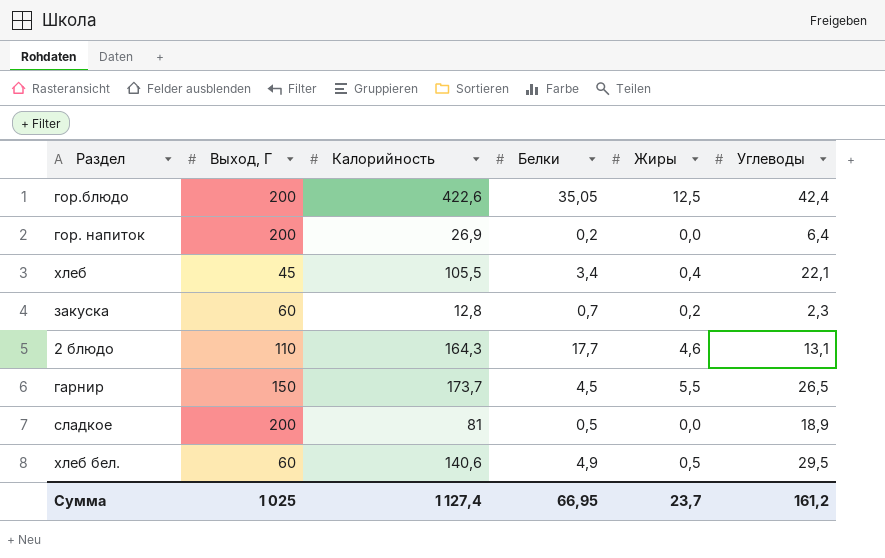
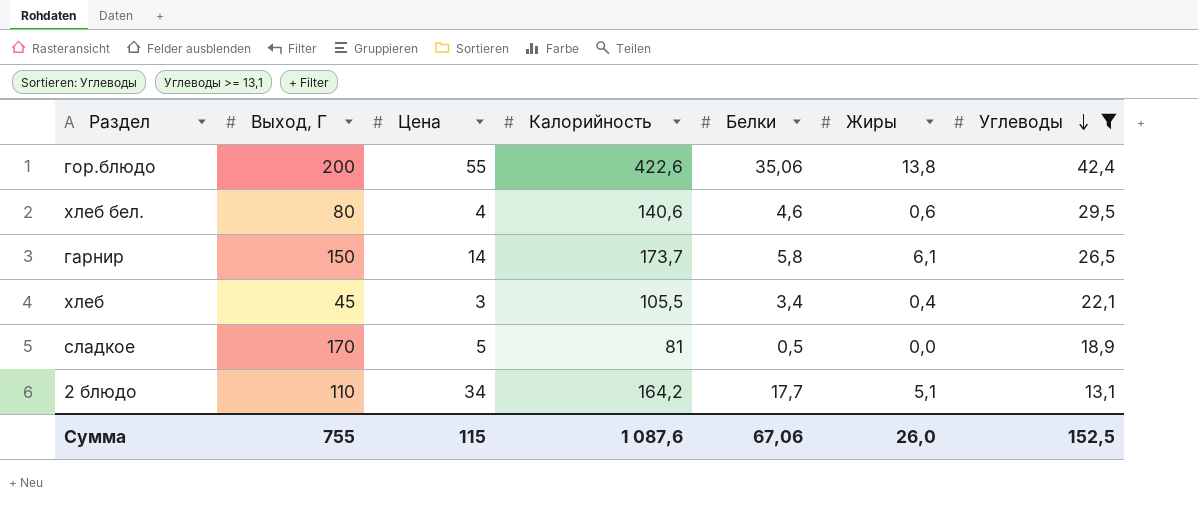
filter: none -> Углеводы >= 13,1
row order: none -> Углеводы descending
column Цена | position: none -> 3
гор.блюдо | Белки: 35,05 -> 35,06
гор.блюдо | Жиры: 12,5 -> 13,8
хлеб бел. | Выход, Г: 60 -> 80
хлеб бел. | Белки: 4,9 -> 4,6
хлеб бел. | Жиры: 0,5 -> 0,6
гарнир | Белки: 4,5 -> 5,8
гарнир | Жиры: 5,5 -> 6,1
сладкое | Выход, Г: 200 -> 170
2 блюдо | Калорийность: 164,3 -> 164,2
2 блюдо | Жиры: 4,6 -> 5,1
Сумма | Выход, Г: 1 025 -> 755
Сумма | Калорийность: 1 127,4 -> 1 087,6
Сумма | Белки: 66,95 -> 67,06
Сумма | Жиры: 23,7 -> 26,0
Сумма | Углеводы: 161,2 -> 152,5

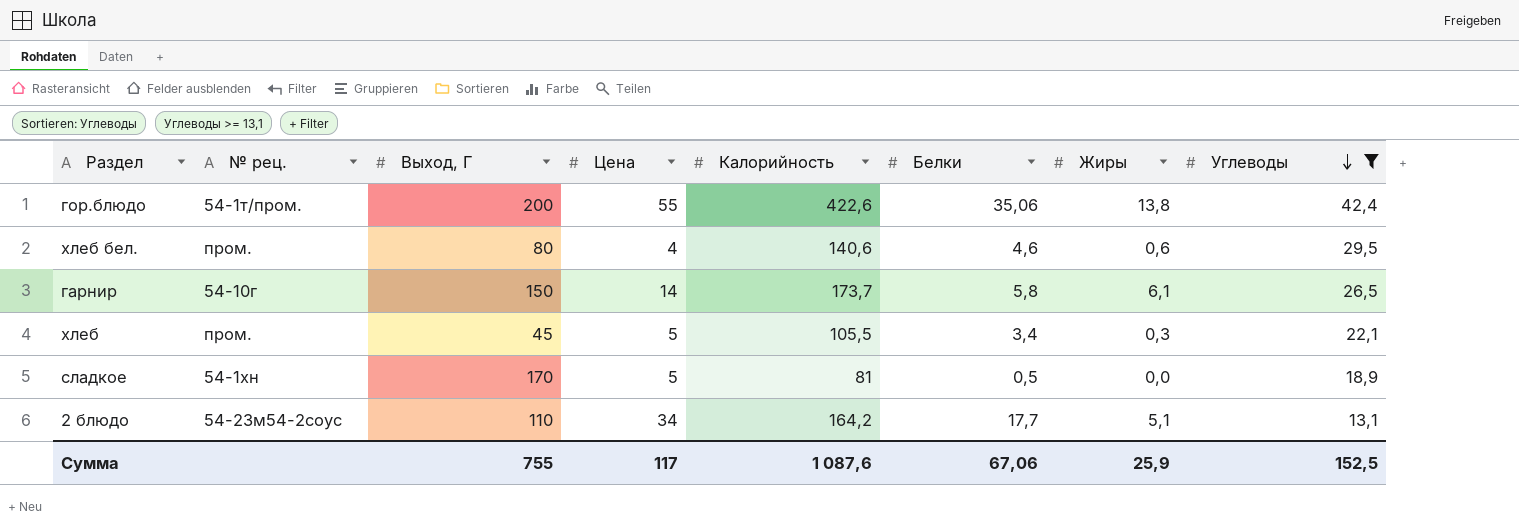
column № рец. | position: none -> 2
хлеб | Цена: 3 -> 5
хлеб | Жиры: 0,4 -> 0,3
Сумма | Цена: 115 -> 117
Сумма | Жиры: 26,0 -> 25,9

